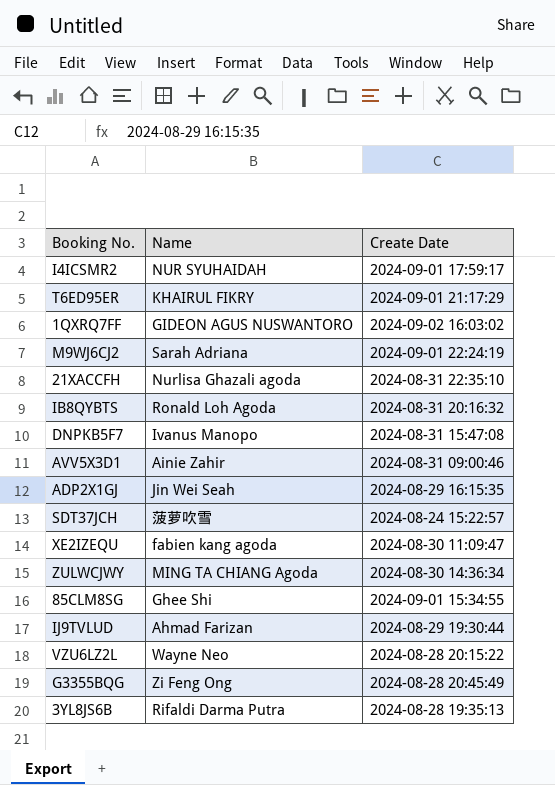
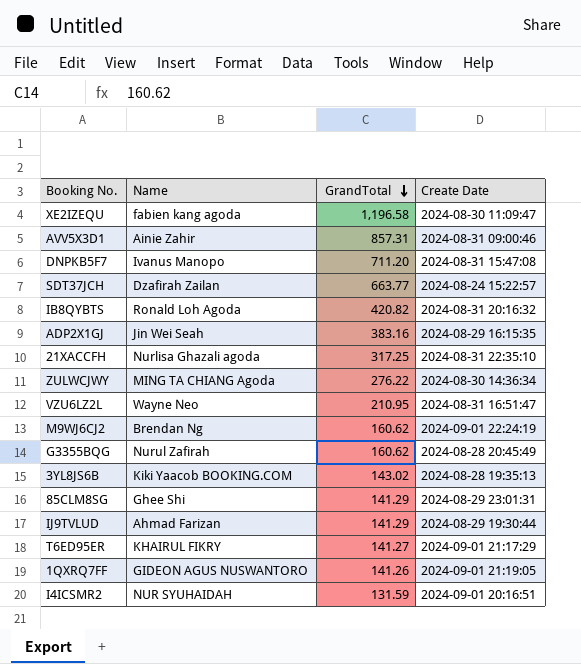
row order: none -> GrandTotal descending
column GrandTotal | position: none -> 3
SDT37JCH | Name: 菠萝吹雪 -> Dzafirah Zailan
VZU6LZ2L | Create Date: 2024-08-28 20:15:22 -> 2024-08-31 16:51:47
M9WJ6CJ2 | Name: Sarah Adriana -> Brendan Ng
G3355BQG | Name: Zi Feng Ong -> Nurul Zafirah
3YL8JS6B | Name: Rifaldi Darma Putra -> Kiki Yaacob BOOKING.COM
85CLM8SG | Create Date: 2024-09-01 15:34:55 -> 2024-08-29 23:01:31
1QXRQ7FF | Create Date: 2024-09-02 16:03:02 -> 2024-09-01 21:19:05
I4ICSMR2 | Create Date: 2024-09-01 17:59:17 -> 2024-09-01 20:16:51

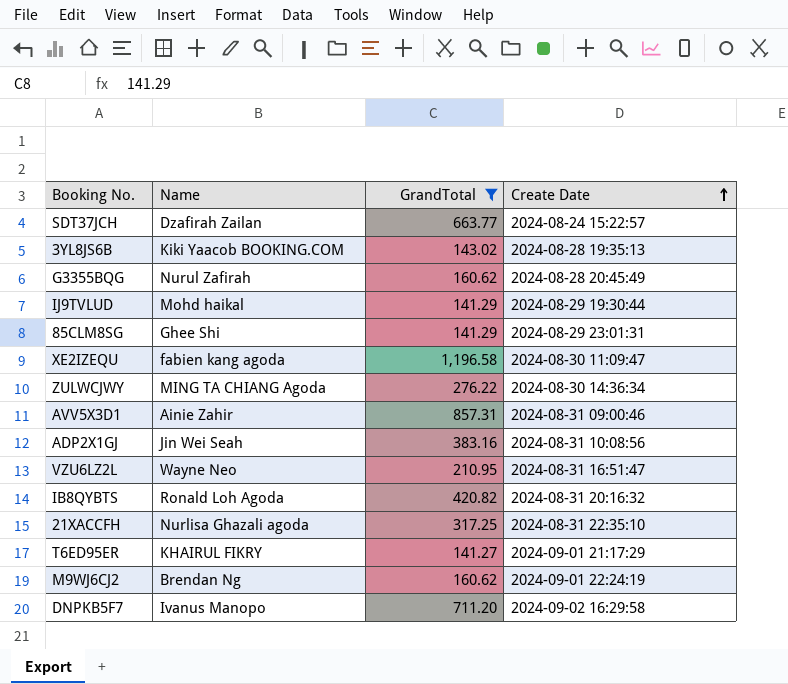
filter: none -> GrandTotal >= 141.27
row order: GrandTotal descending -> Create Date ascending
IJ9TVLUD | Name: Ahmad Farizan -> Mohd haikal
ADP2X1GJ | Create Date: 2024-08-29 16:15:35 -> 2024-08-31 10:08:56
DNPKB5F7 | Create Date: 2024-08-31 15:47:08 -> 2024-09-02 16:29:58

